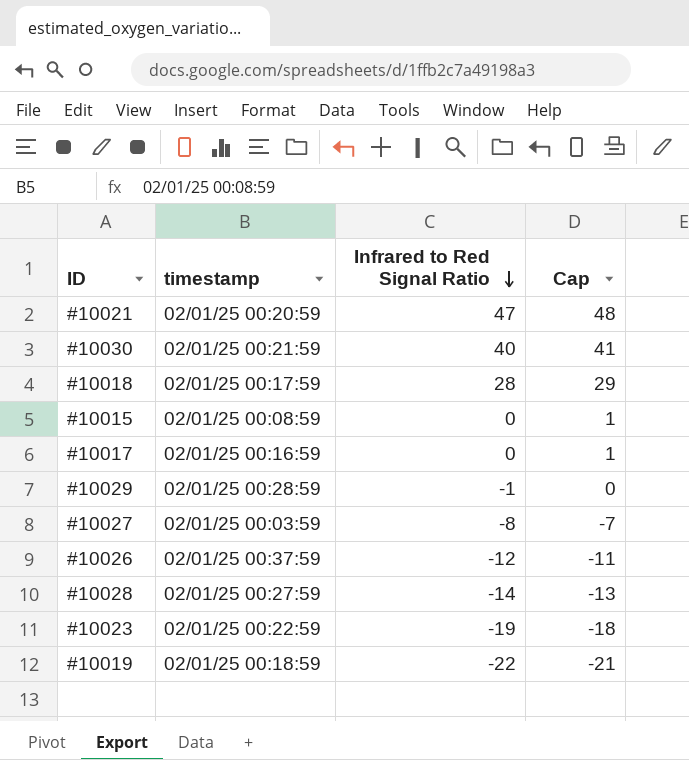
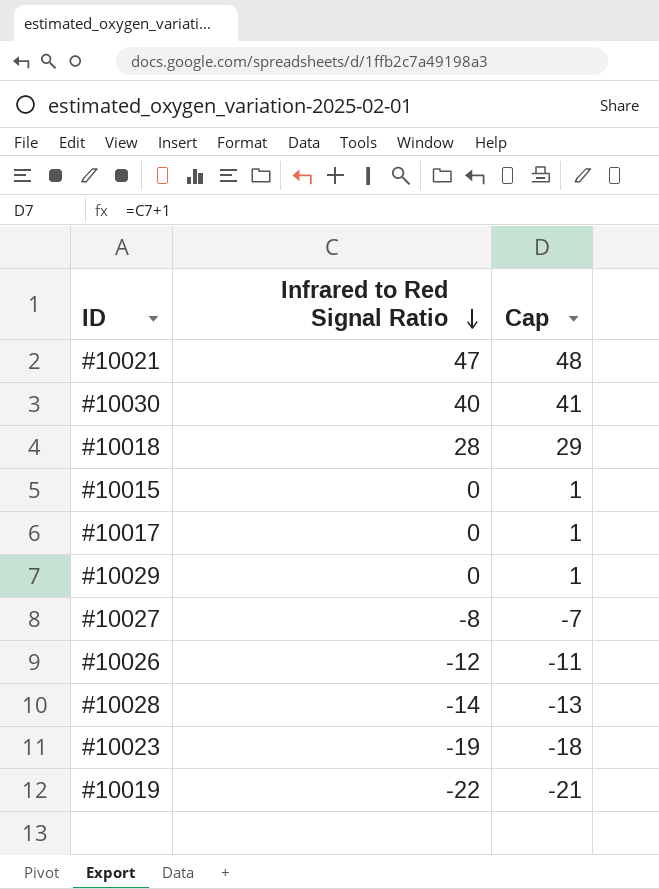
column timestamp | position: 2 -> none
#10029 | Infrared to Red Signal Ratio: -1 -> 0
#10029 | Cap: 0 -> 1

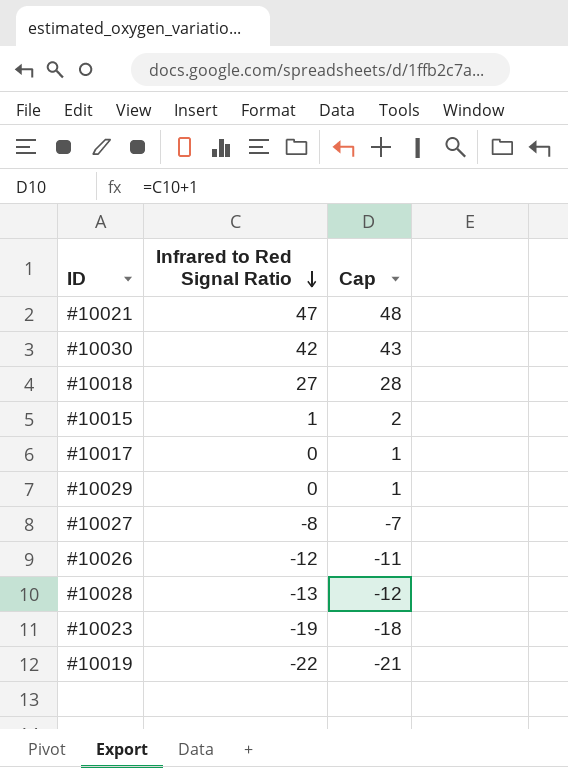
#10030 | Infrared to Red Signal Ratio: 40 -> 42
#10030 | Cap: 41 -> 43
#10018 | Infrared to Red Signal Ratio: 28 -> 27
#10018 | Cap: 29 -> 28
#10015 | Infrared to Red Signal Ratio: 0 -> 1
#10015 | Cap: 1 -> 2
#10028 | Infrared to Red Signal Ratio: -14 -> -13
#10028 | Cap: -13 -> -12

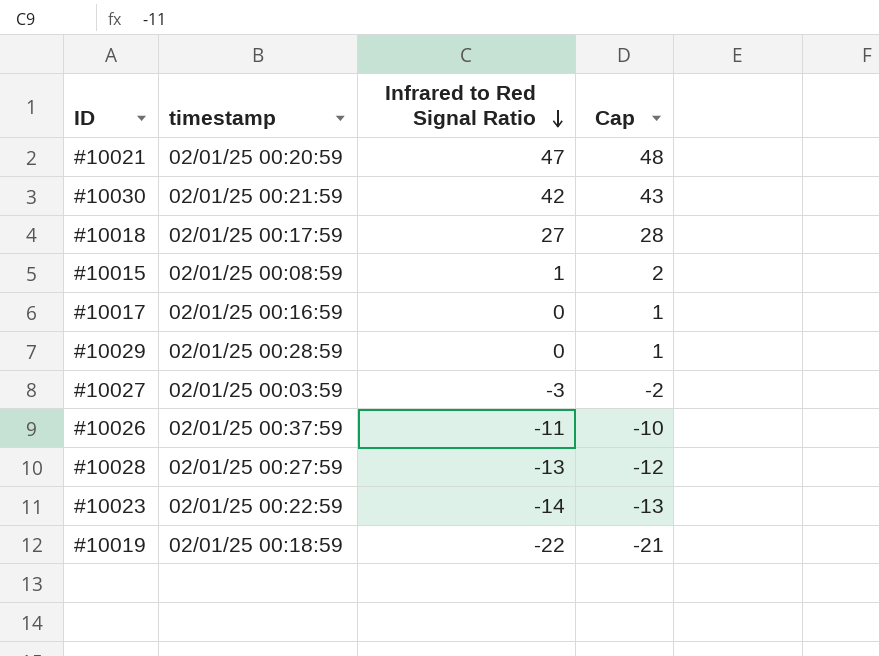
column timestamp | position: none -> 2
#10027 | Infrared to Red Signal Ratio: -8 -> -3
#10027 | Cap: -7 -> -2
#10026 | Infrared to Red Signal Ratio: -12 -> -11
#10026 | Cap: -11 -> -10
#10023 | Infrared to Red Signal Ratio: -19 -> -14
#10023 | Cap: -18 -> -13

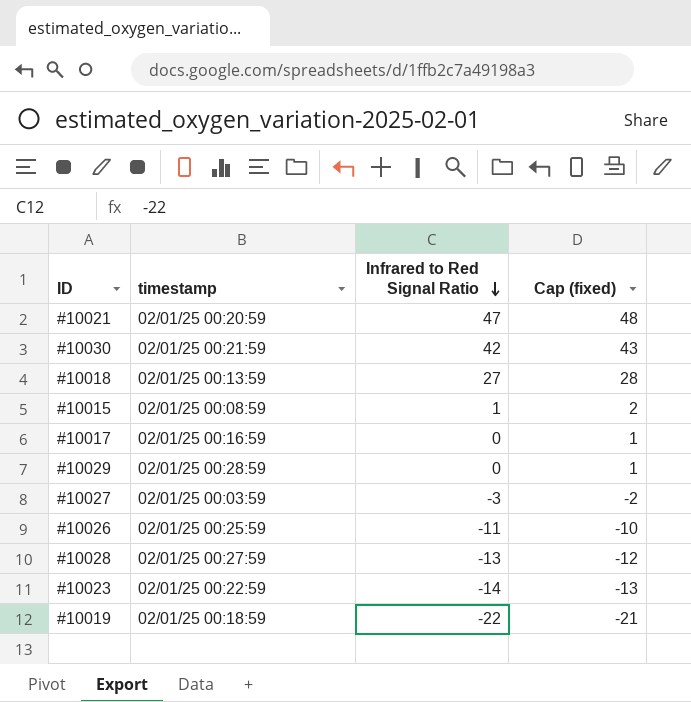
column name: Cap -> Cap (fixed)
#10018 | timestamp: 02/01/25 00:17:59 -> 02/01/25 00:13:59
#10026 | timestamp: 02/01/25 00:37:59 -> 02/01/25 00:25:59

